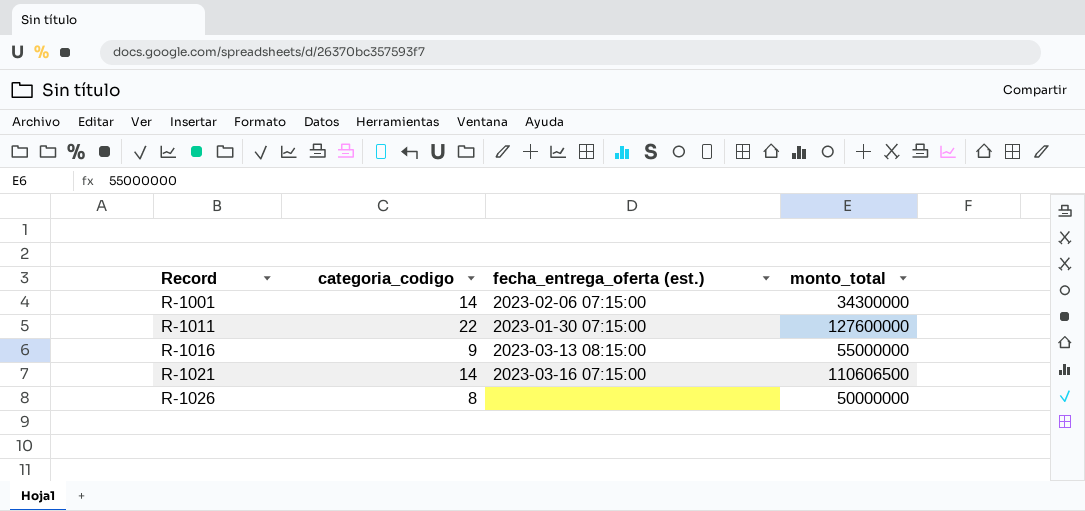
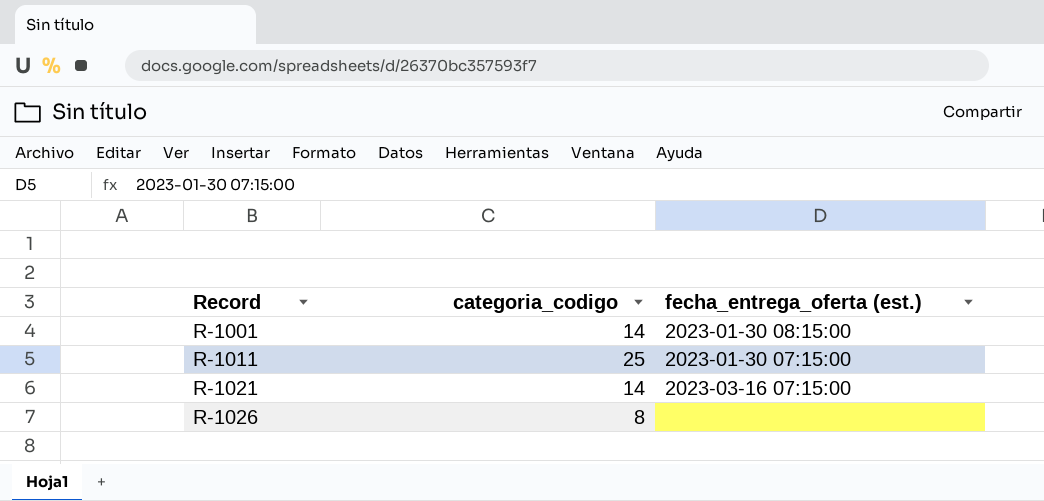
column monto_total | position: 4 -> none
row R-1016: 9 | 2023-03-13 08:15:00 | 55000000 -> none
R-1001 | fecha_entrega_oferta (est.): 2023-02-06 07:15:00 -> 2023-01-30 08:15:00
R-1011 | categoria_codigo: 22 -> 25

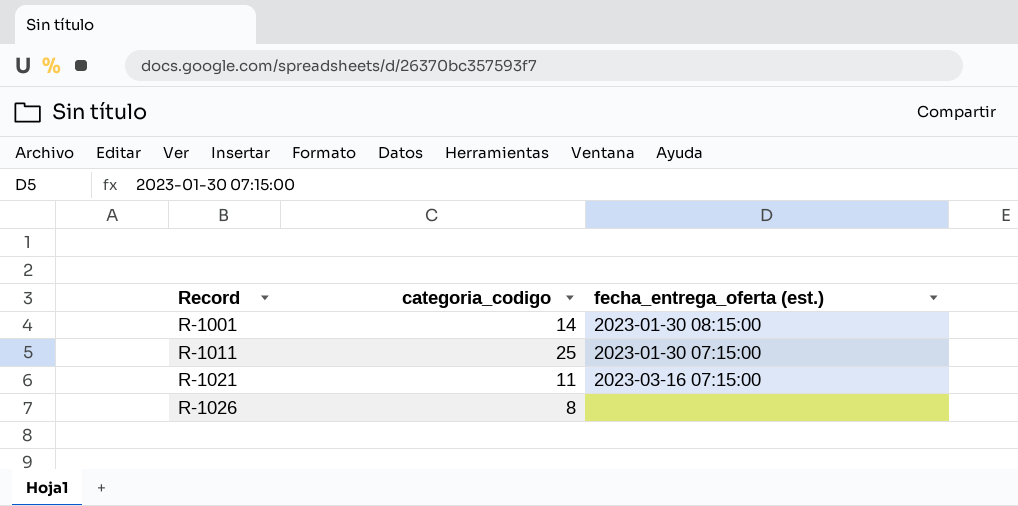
R-1021 | categoria_codigo: 14 -> 11

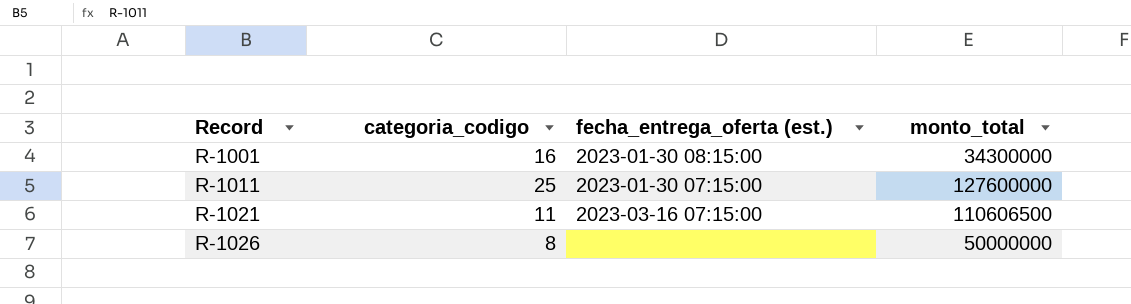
column monto_total | position: none -> 4
R-1001 | categoria_codigo: 14 -> 16

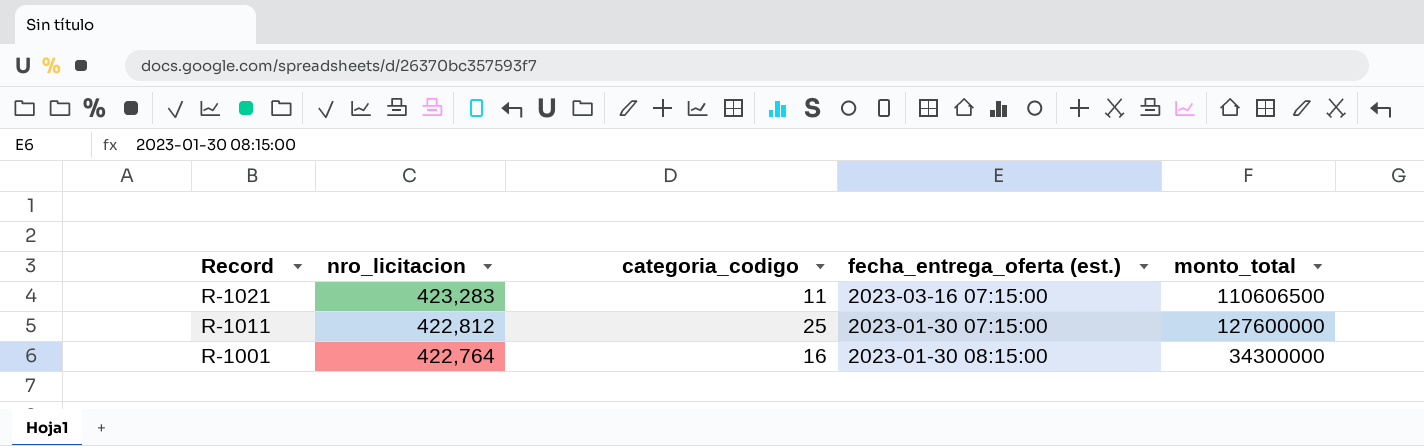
row order: Record ascending -> Record descending
column nro_licitacion | position: none -> 2
row R-1026: 8 | none | 50000000 -> none

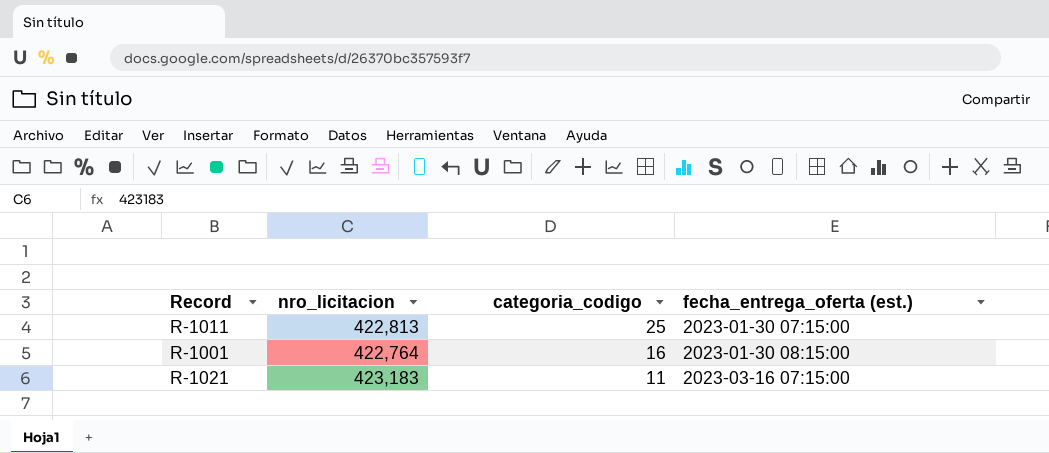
row order: Record descending -> categoria_codigo descending
column monto_total | position: 5 -> none
R-1011 | nro_licitacion: 422,812 -> 422,813
R-1021 | nro_licitacion: 423,283 -> 423,183

